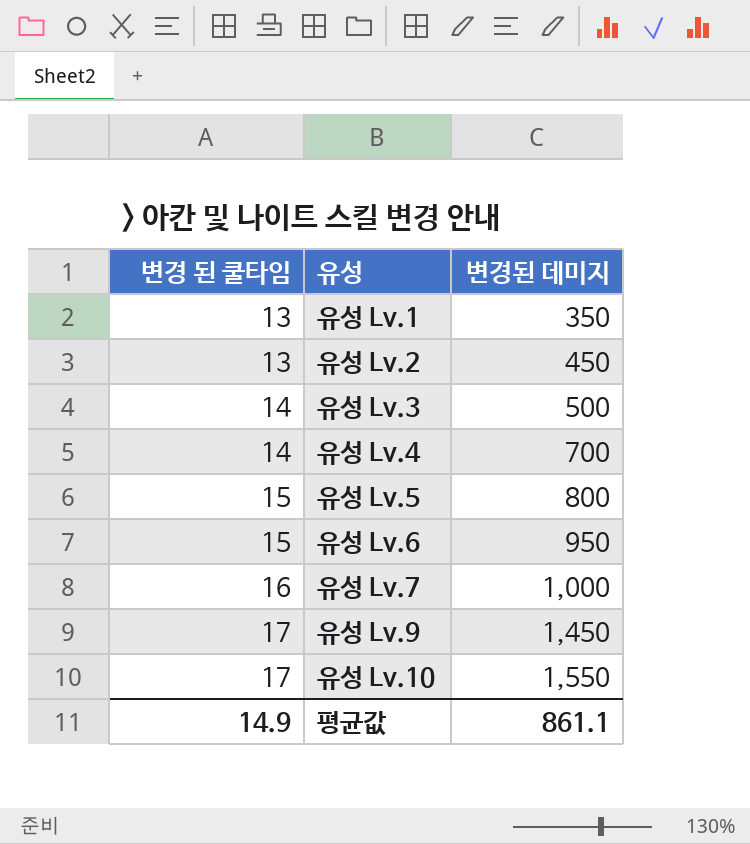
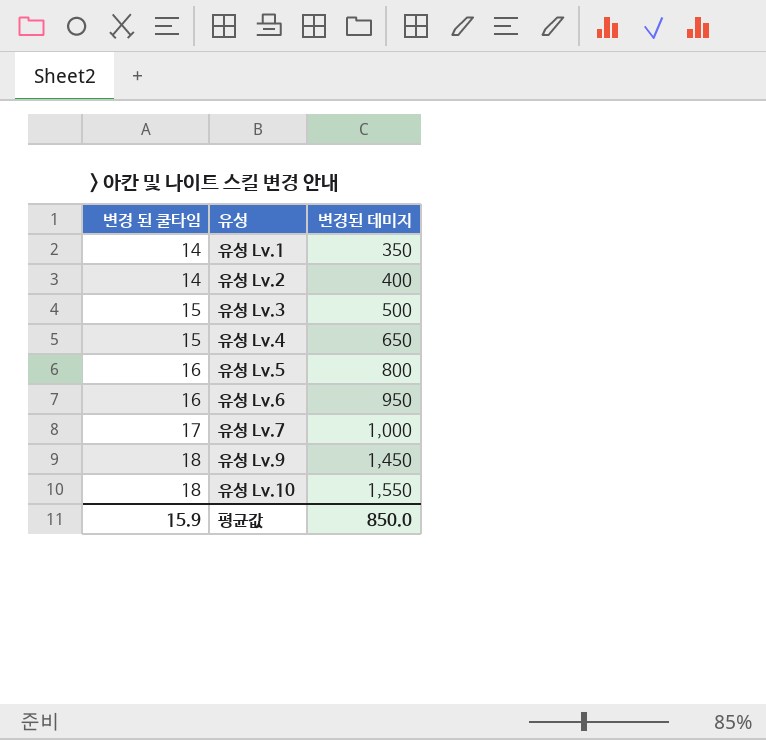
유성 Lv.1 | 변경 된 쿨타임: 13 -> 14
유성 Lv.2 | 변경 된 쿨타임: 13 -> 14
유성 Lv.2 | 변경된 데미지: 450 -> 400
유성 Lv.3 | 변경 된 쿨타임: 14 -> 15
유성 Lv.4 | 변경 된 쿨타임: 14 -> 15
유성 Lv.4 | 변경된 데미지: 700 -> 650
유성 Lv.5 | 변경 된 쿨타임: 15 -> 16
유성 Lv.6 | 변경 된 쿨타임: 15 -> 16
유성 Lv.7 | 변경 된 쿨타임: 16 -> 17
유성 Lv.9 | 변경 된 쿨타임: 17 -> 18
유성 Lv.10 | 변경 된 쿨타임: 17 -> 18
평균값 | 변경 된 쿨타임: 14.9 -> 15.9
평균값 | 변경된 데미지: 861.1 -> 850.0

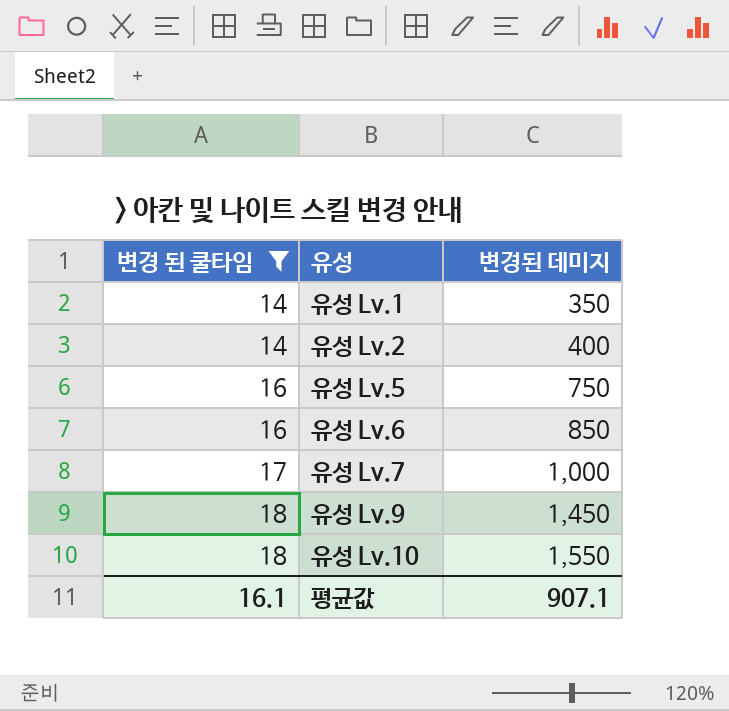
filter: none -> 변경 된 쿨타임 != 15
유성 Lv.5 | 변경된 데미지: 800 -> 750
유성 Lv.6 | 변경된 데미지: 950 -> 850
평균값 | 변경 된 쿨타임: 15.9 -> 16.1
평균값 | 변경된 데미지: 850.0 -> 907.1

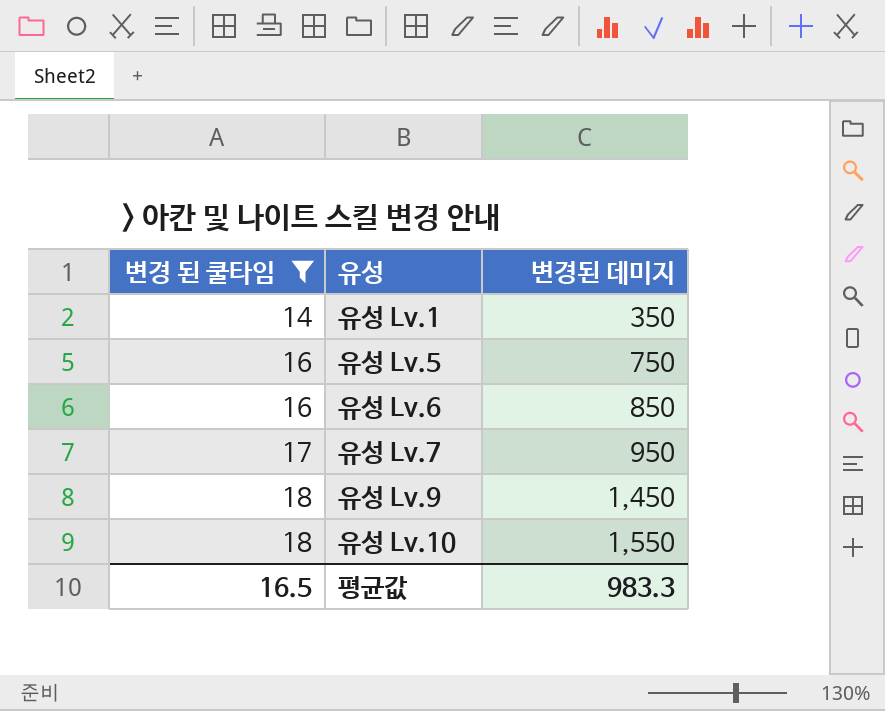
row 유성 Lv.2: 14 | 400 -> none
유성 Lv.7 | 변경된 데미지: 1,000 -> 950
평균값 | 변경 된 쿨타임: 16.1 -> 16.5
평균값 | 변경된 데미지: 907.1 -> 983.3

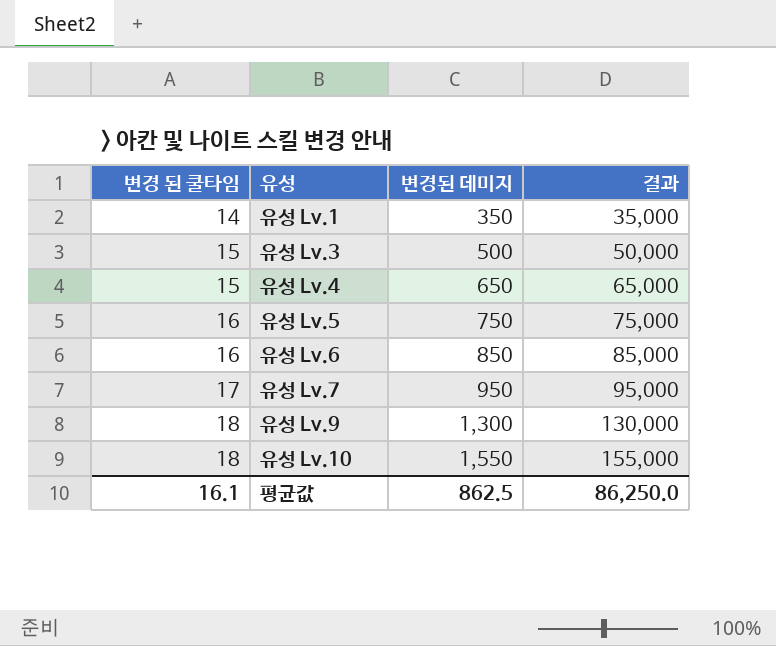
filter: 변경 된 쿨타임 != 15 -> none
column 결과 | formula: none -> [변경된 데미지] * 100
유성 Lv.9 | 변경된 데미지: 1,450 -> 1,300
평균값 | 변경 된 쿨타임: 16.5 -> 16.1
평균값 | 변경된 데미지: 983.3 -> 862.5

